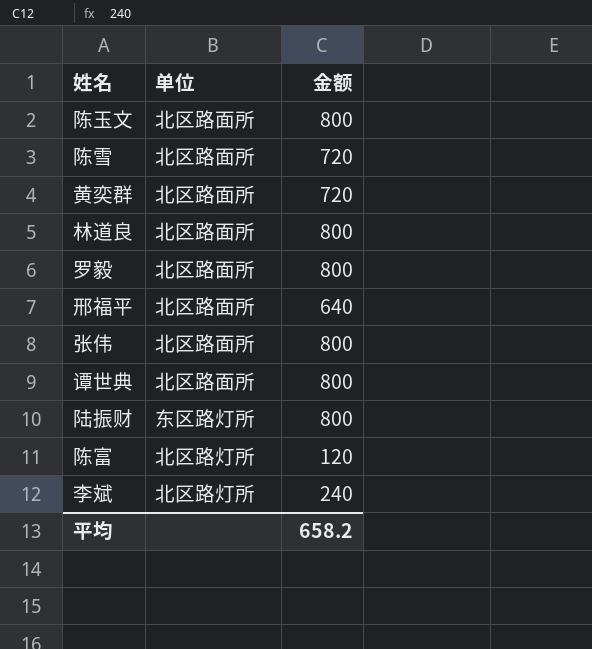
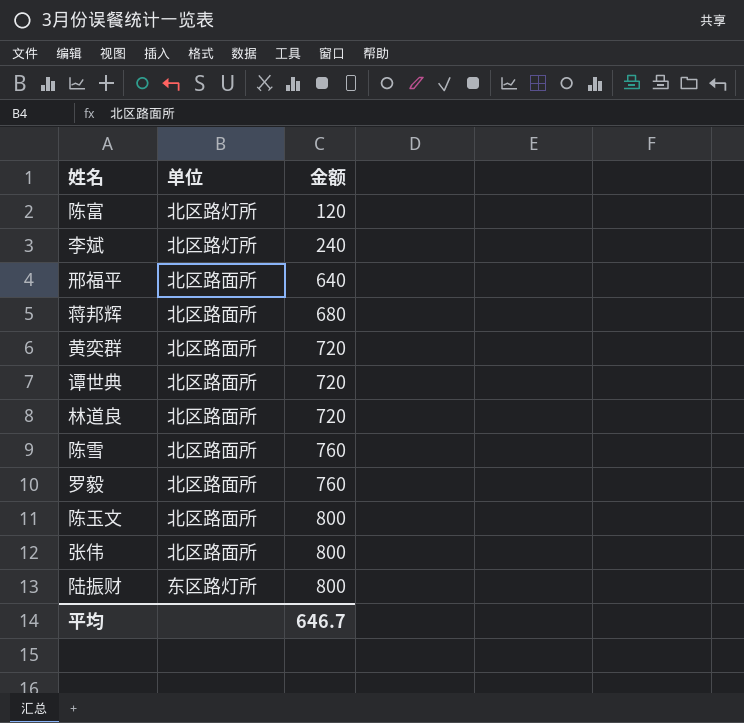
row order: none -> 金额 ascending
row 蒋邦辉: none -> 北区路面所 | 680
谭世典 | 金额: 800 -> 720
林道良 | 金额: 800 -> 720
陈雪 | 金额: 720 -> 760
罗毅 | 金额: 800 -> 760
平均 | 金额: 658.2 -> 646.7

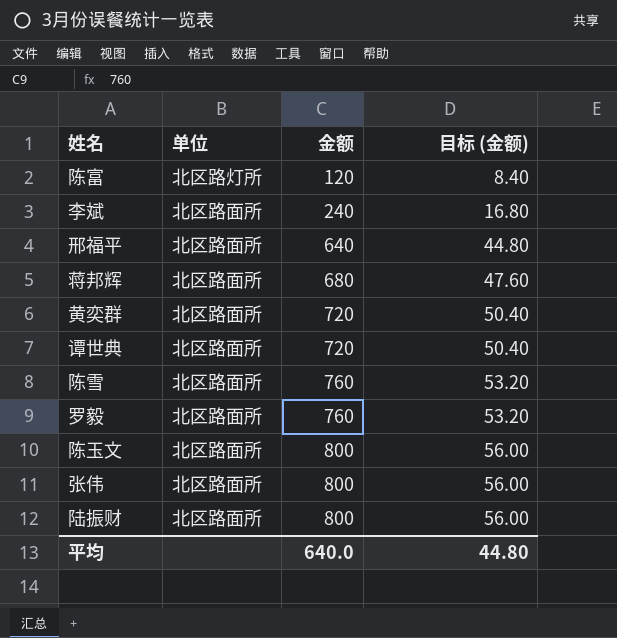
column 目标 (金额) | formula: none -> [金额] * 0.07
row 林道良: 北区路面所 | 720 -> none
李斌 | 单位: 北区路灯所 -> 北区路面所
陆振财 | 单位: 东区路灯所 -> 北区路面所
平均 | 金额: 646.7 -> 640.0

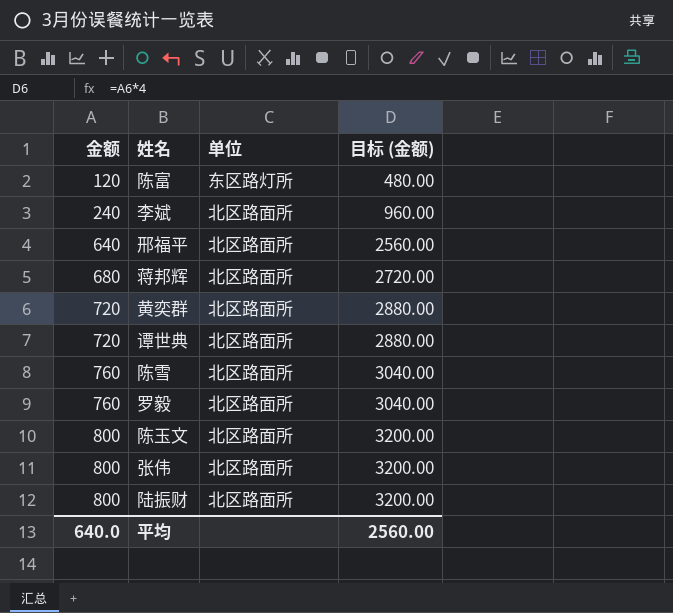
column 金额 | position: 3 -> 1
column 目标 (金额) | formula: [金额] * 0.07 -> [金额] * 4
陈富 | 单位: 北区路灯所 -> 东区路灯所
平均 | 目标 (金额): 44.80 -> 2560.00

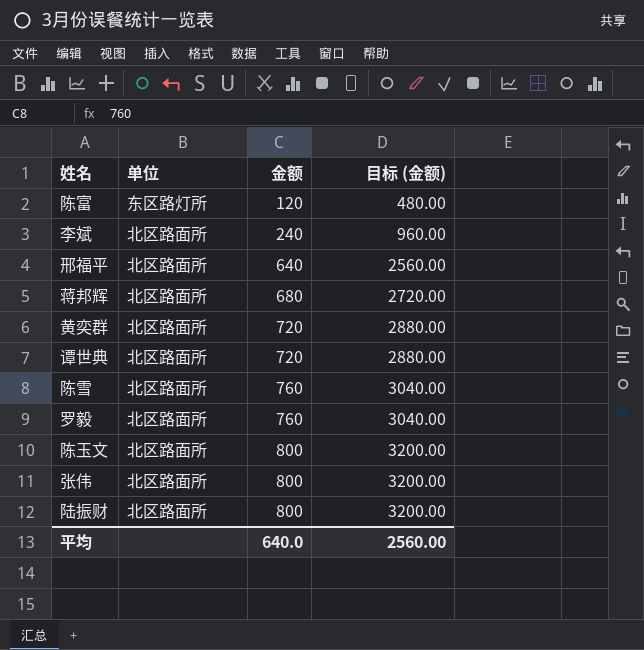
column 金额 | position: 1 -> 3

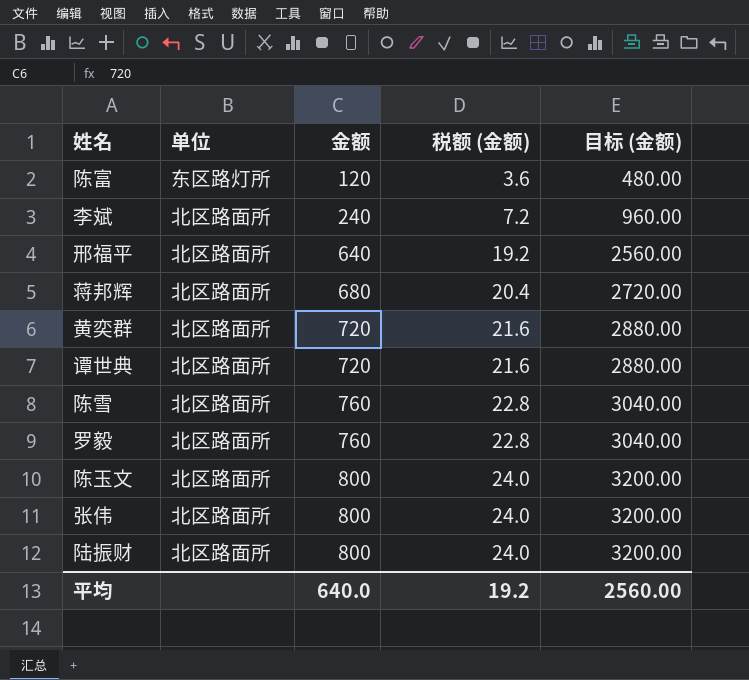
column 税额 (金额) | formula: none -> [金额] * 0.03

